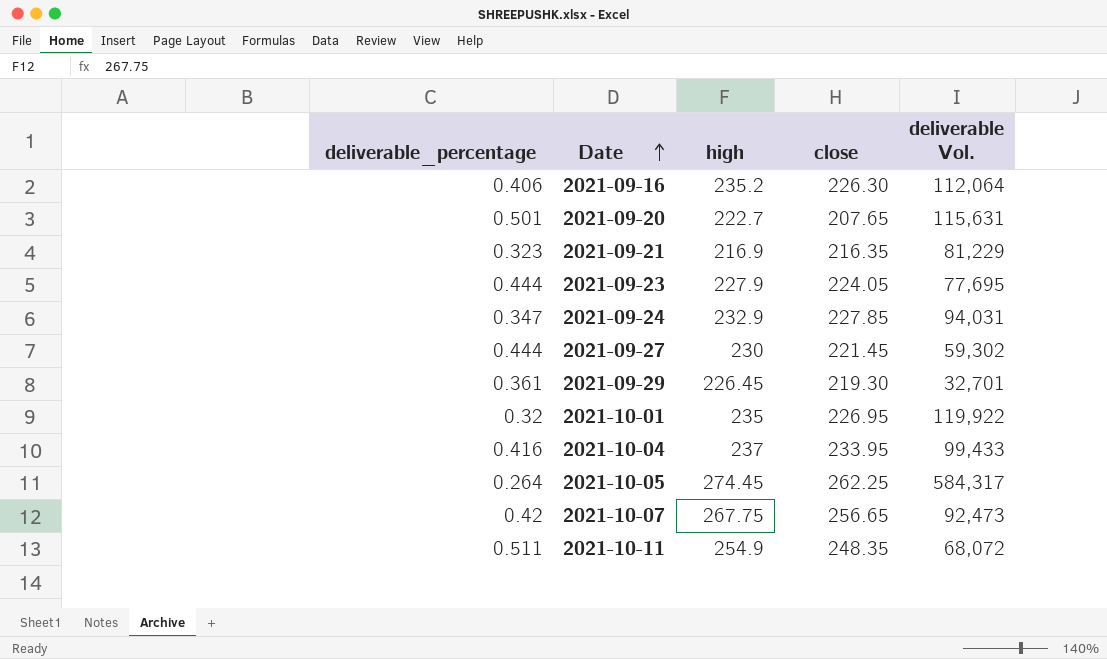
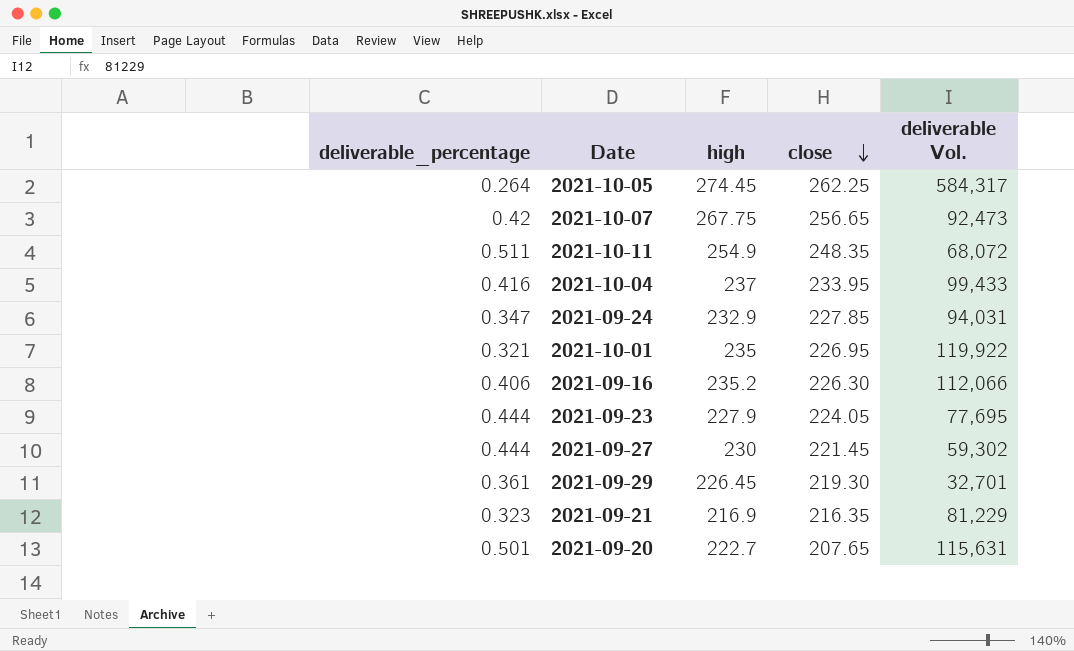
row order: Date ascending -> close descending
2021-10-01 | deliverable_percentage: 0.32 -> 0.321
2021-09-16 | deliverable Vol.: 112,064 -> 112,066

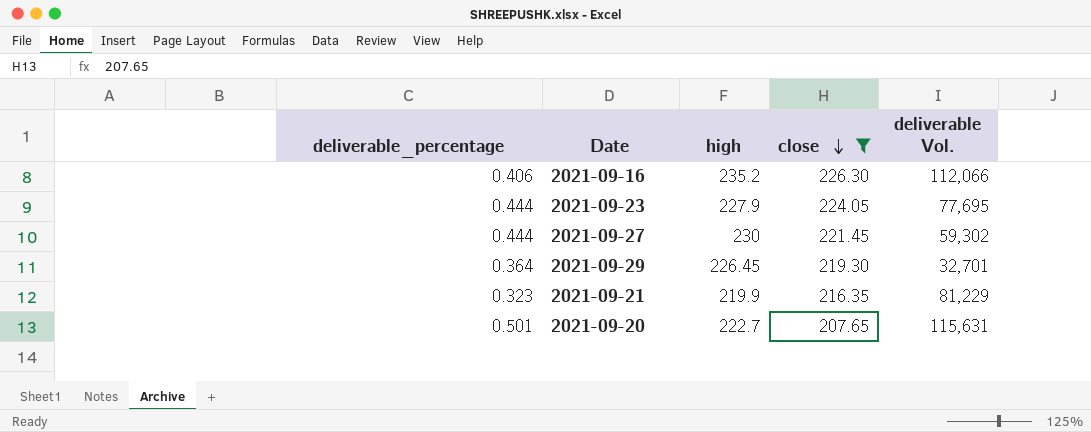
filter: none -> close <= 226.30
2021-09-29 | deliverable_percentage: 0.361 -> 0.364
2021-09-21 | high: 216.9 -> 219.9

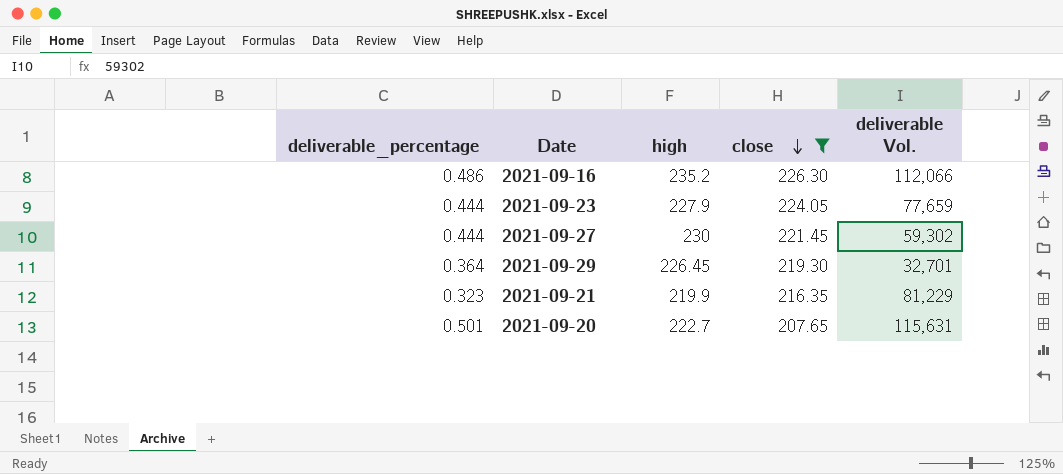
2021-09-16 | deliverable_percentage: 0.406 -> 0.486
2021-09-23 | deliverable Vol.: 77,695 -> 77,659

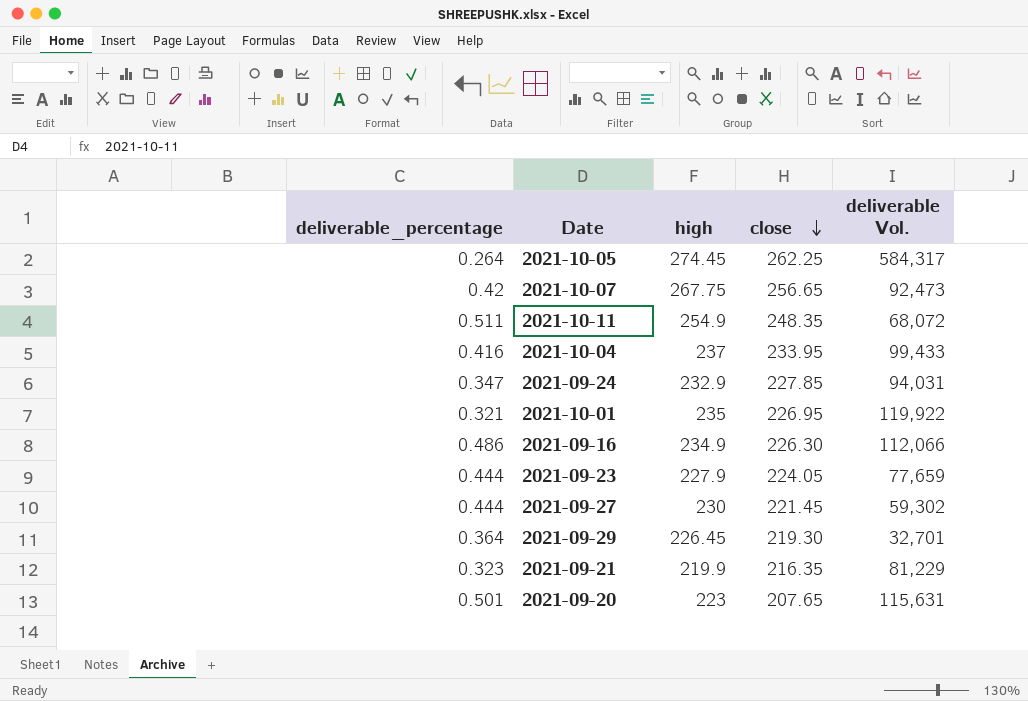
filter: close <= 226.30 -> none
2021-09-16 | high: 235.2 -> 234.9
2021-09-20 | high: 222.7 -> 223

